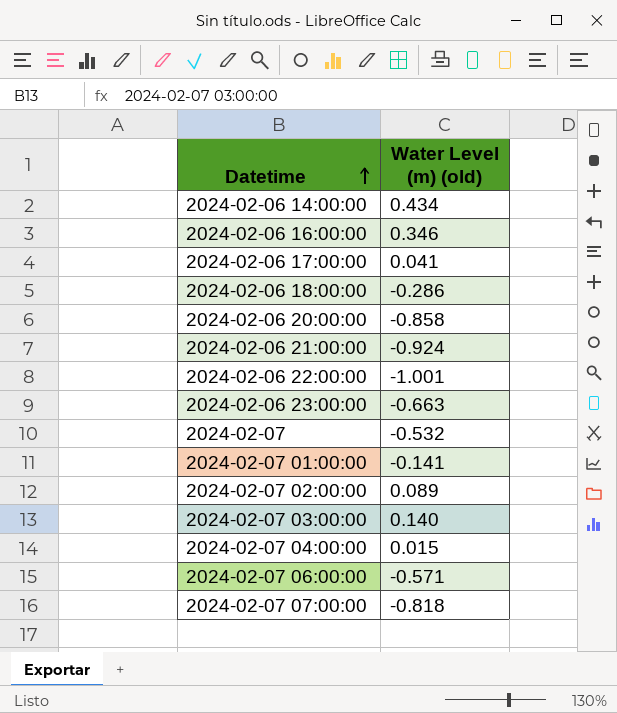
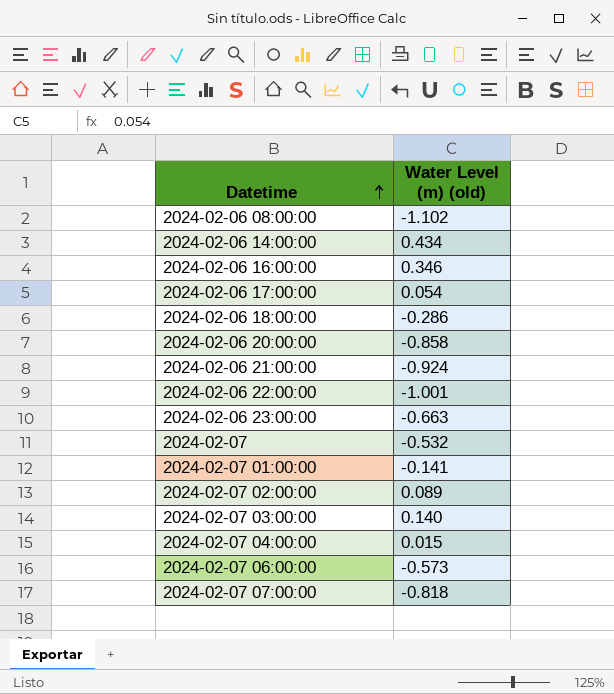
row 2024-02-06 08:00:00: none -> -1.102
2024-02-06 17:00:00 | Water Level (m) (old): 0.041 -> 0.054
2024-02-07 06:00:00 | Water Level (m) (old): -0.571 -> -0.573

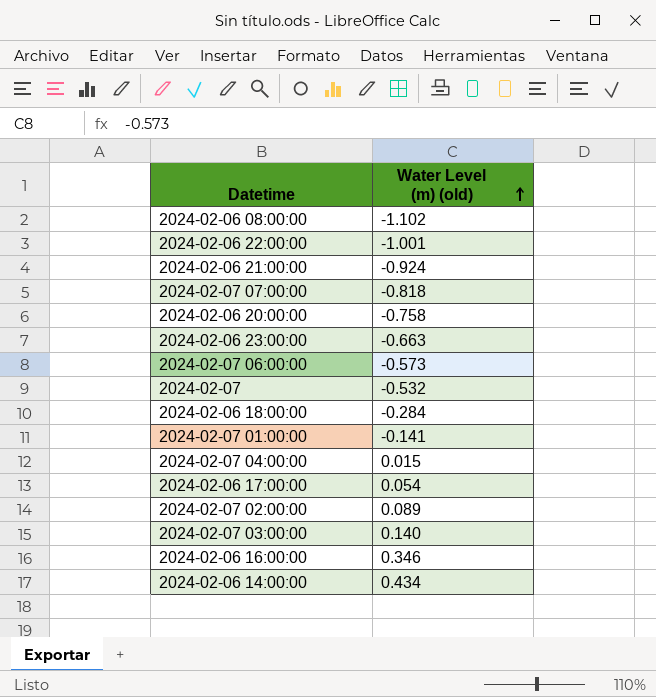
row order: Datetime ascending -> Water Level (m) (old) ascending
2024-02-06 20:00:00 | Water Level (m) (old): -0.858 -> -0.758
2024-02-06 18:00:00 | Water Level (m) (old): -0.286 -> -0.284

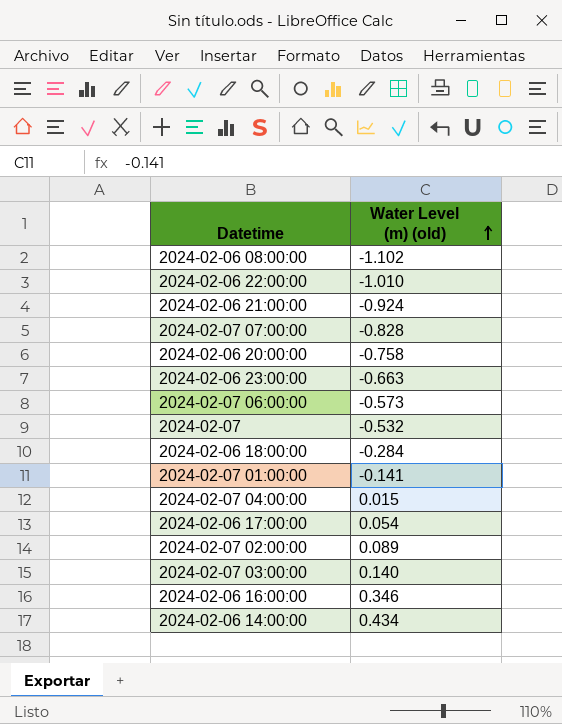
2024-02-06 22:00:00 | Water Level (m) (old): -1.001 -> -1.010
2024-02-07 07:00:00 | Water Level (m) (old): -0.818 -> -0.828

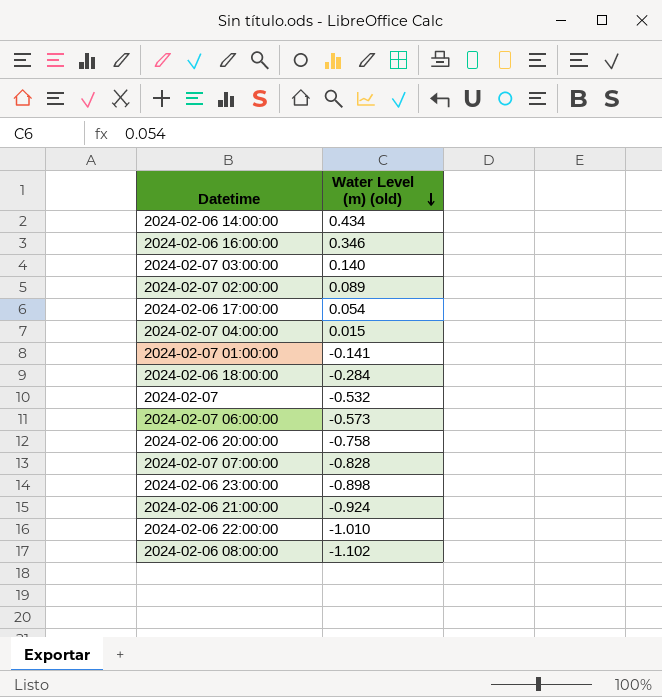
row order: Water Level (m) (old) ascending -> Water Level (m) (old) descending
2024-02-06 23:00:00 | Water Level (m) (old): -0.663 -> -0.898

